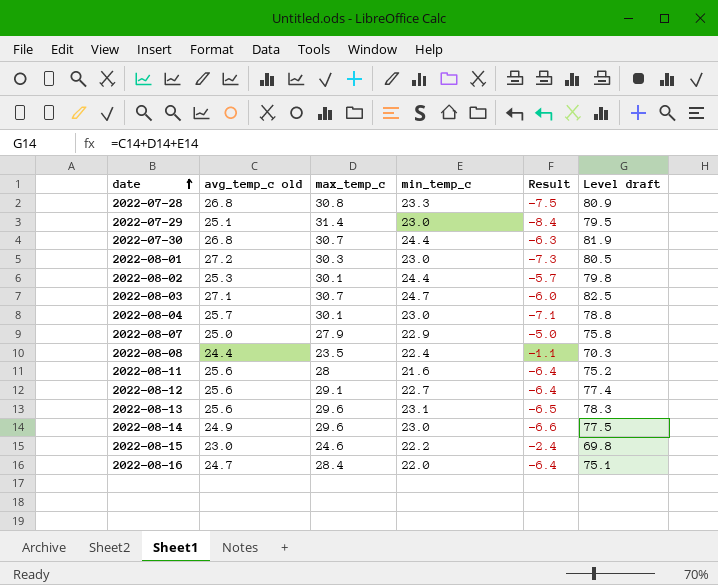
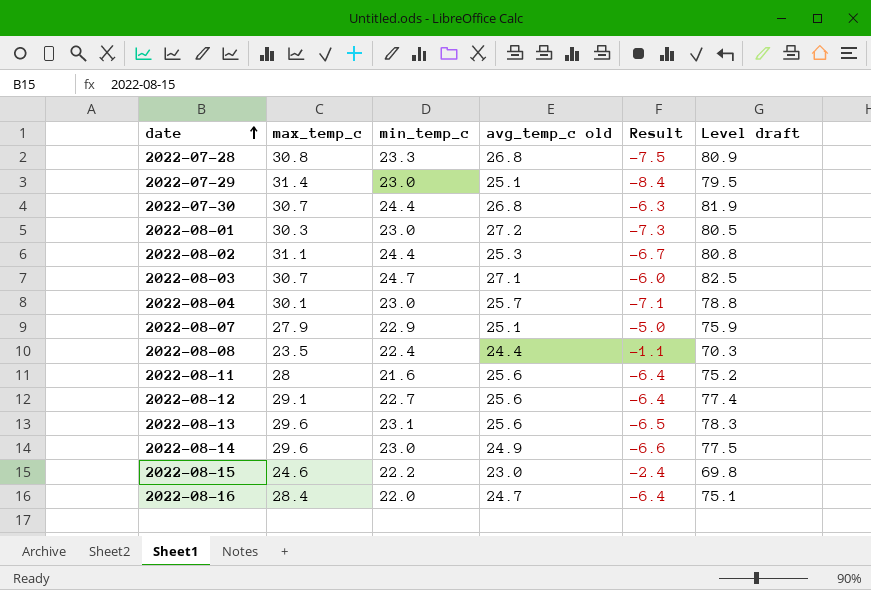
column avg_temp_c old | position: 2 -> 4
2022-08-02 | max_temp_c: 30.1 -> 31.1
2022-08-02 | Result: -5.7 -> -6.7
2022-08-02 | Level draft: 79.8 -> 80.8
2022-08-07 | avg_temp_c old: 25.0 -> 25.1
2022-08-07 | Level draft: 75.8 -> 75.9

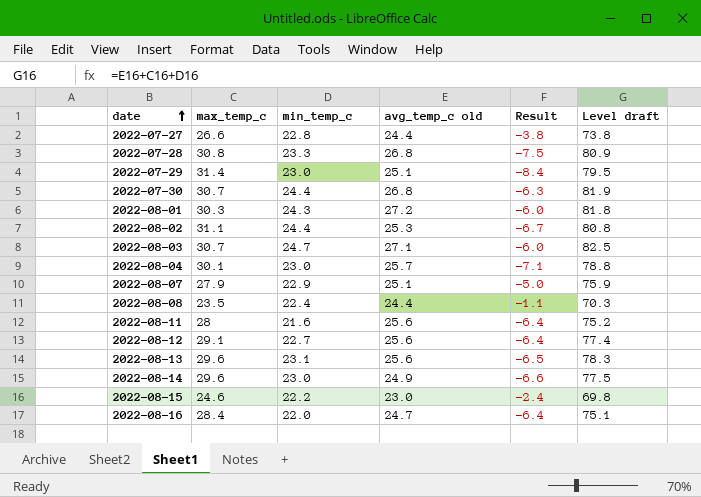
row 2022-07-27: none -> 26.6 | 22.8 | 24.4 | -3.8 | 73.8
2022-08-01 | min_temp_c: 23.0 -> 24.3
2022-08-01 | Result: -7.3 -> -6.0
2022-08-01 | Level draft: 80.5 -> 81.8

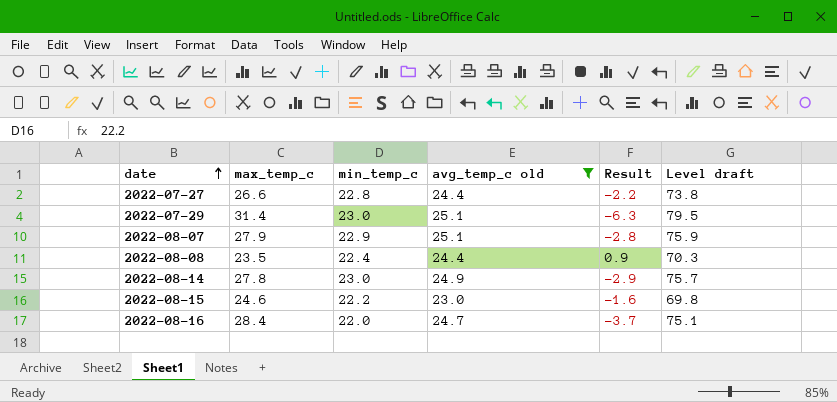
filter: none -> avg_temp_c old <= 25.1
column Result | formula: [min_temp_c] - [max_temp_c] -> [avg_temp_c old] - [max_temp_c]
2022-08-14 | max_temp_c: 29.6 -> 27.8
2022-08-14 | Level draft: 77.5 -> 75.7

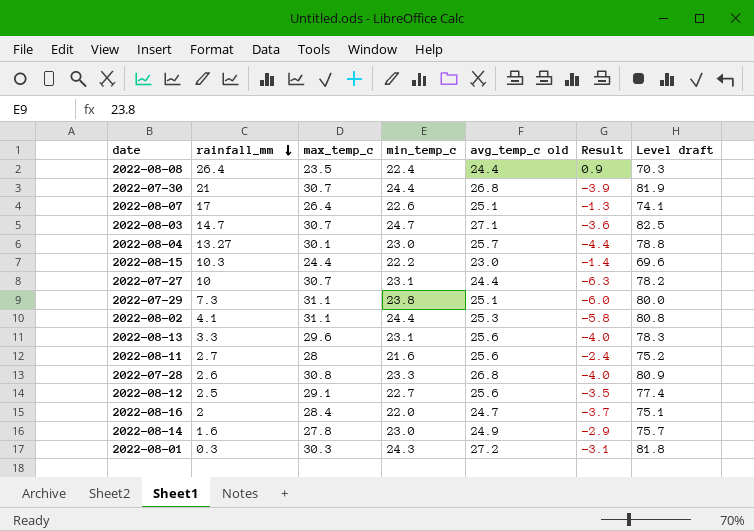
filter: avg_temp_c old <= 25.1 -> none
row order: date ascending -> rainfall_mm descending
column rainfall_mm | position: none -> 2
2022-08-07 | max_temp_c: 27.9 -> 26.4
2022-08-07 | min_temp_c: 22.9 -> 22.6
2022-08-07 | Result: -2.8 -> -1.3
2022-08-07 | Level draft: 75.9 -> 74.1
2022-08-15 | max_temp_c: 24.6 -> 24.4
2022-08-15 | Result: -1.6 -> -1.4
2022-08-15 | Level draft: 69.8 -> 69.6
2022-07-27 | max_temp_c: 26.6 -> 30.7
2022-07-27 | min_temp_c: 22.8 -> 23.1
2022-07-27 | Result: -2.2 -> -6.3
2022-07-27 | Level draft: 73.8 -> 78.2
2022-07-29 | max_temp_c: 31.4 -> 31.1
2022-07-29 | min_temp_c: 23.0 -> 23.8
2022-07-29 | Result: -6.3 -> -6.0
2022-07-29 | Level draft: 79.5 -> 80.0

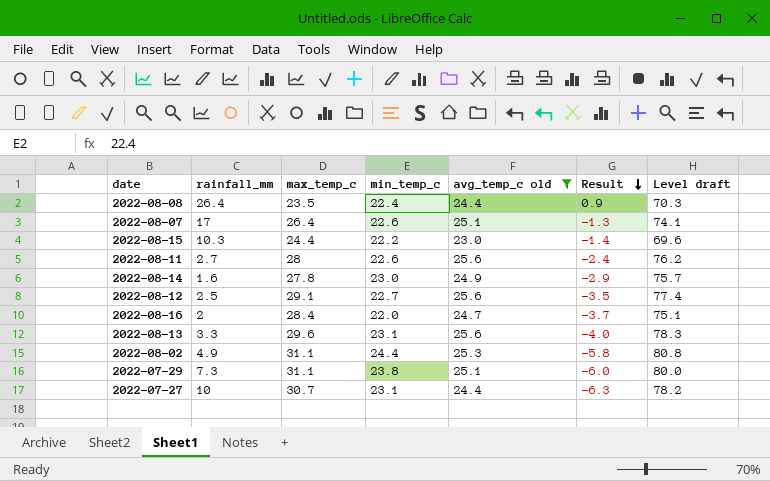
filter: none -> avg_temp_c old <= 25.6
row order: rainfall_mm descending -> Result descending
2022-08-11 | min_temp_c: 21.6 -> 22.6
2022-08-11 | Level draft: 75.2 -> 76.2
2022-08-02 | rainfall_mm: 4.1 -> 4.9

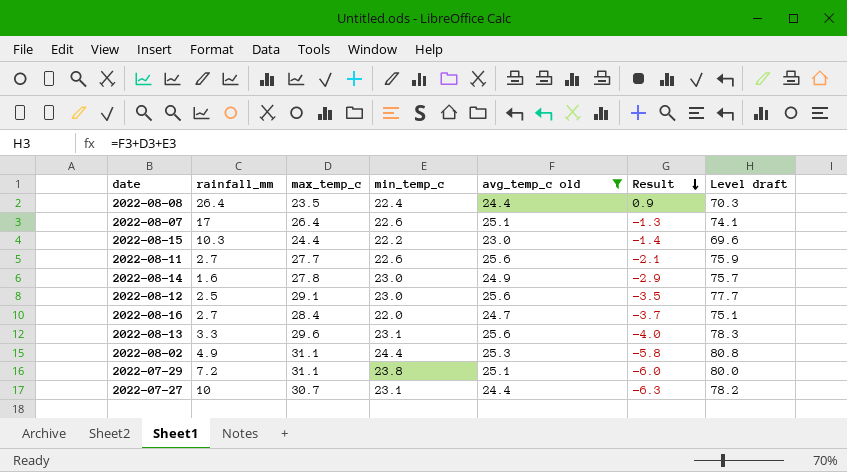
2022-08-11 | max_temp_c: 28 -> 27.7
2022-08-11 | Result: -2.4 -> -2.1
2022-08-11 | Level draft: 76.2 -> 75.9
2022-08-12 | min_temp_c: 22.7 -> 23.0
2022-08-12 | Level draft: 77.4 -> 77.7
2022-08-16 | rainfall_mm: 2 -> 2.7
2022-07-29 | rainfall_mm: 7.3 -> 7.2

